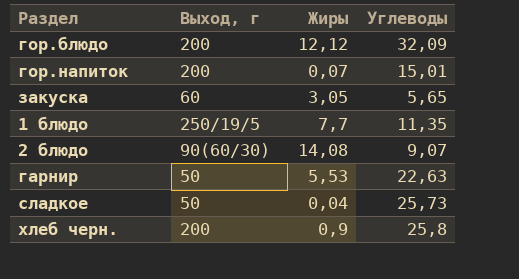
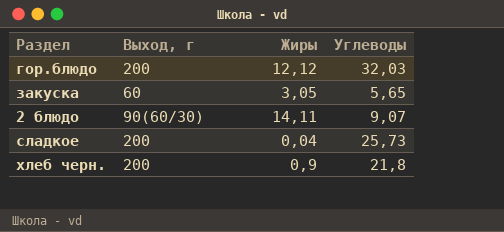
row гор.напиток: 200 | 0,07 | 15,01 -> none
row 1 блюдо: 250/19/5 | 7,7 | 11,35 -> none
row гарнир: 50 | 5,53 | 22,63 -> none
гор.блюдо | Углеводы: 32,09 -> 32,03
2 блюдо | Жиры: 14,08 -> 14,11
сладкое | Выход, г: 50 -> 200
хлеб черн. | Углеводы: 25,8 -> 21,8

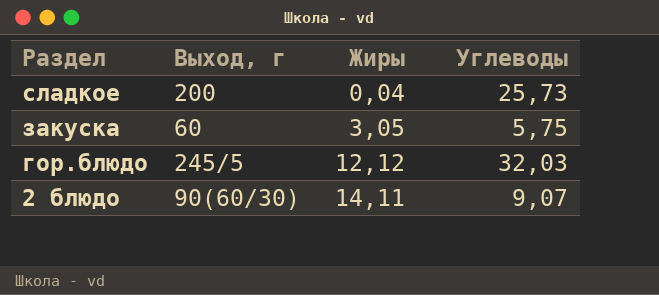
row order: none -> Раздел descending
row хлеб черн.: 200 | 0,9 | 21,8 -> none
закуска | Углеводы: 5,65 -> 5,75
гор.блюдо | Выход, г: 200 -> 245/5

